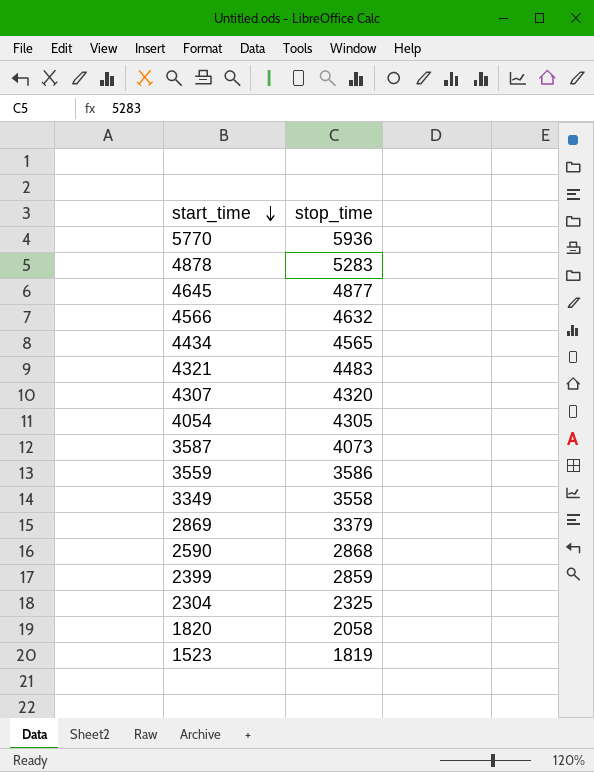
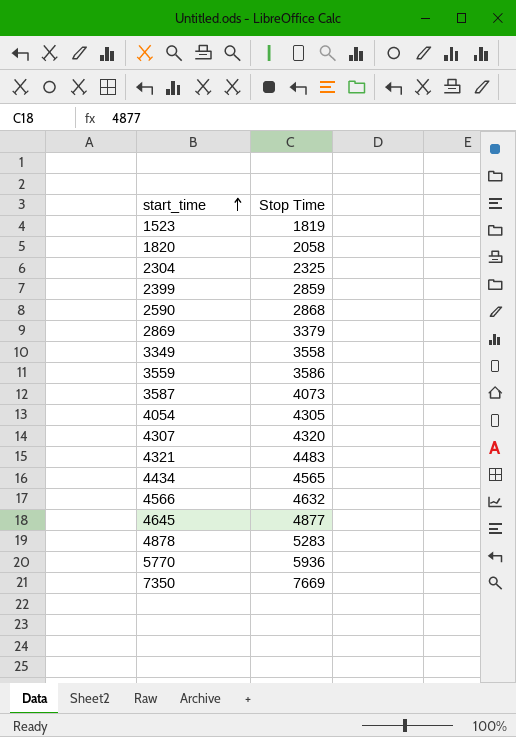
row order: start_time descending -> start_time ascending
column name: stop_time -> Stop Time
row 7350: none -> 7669

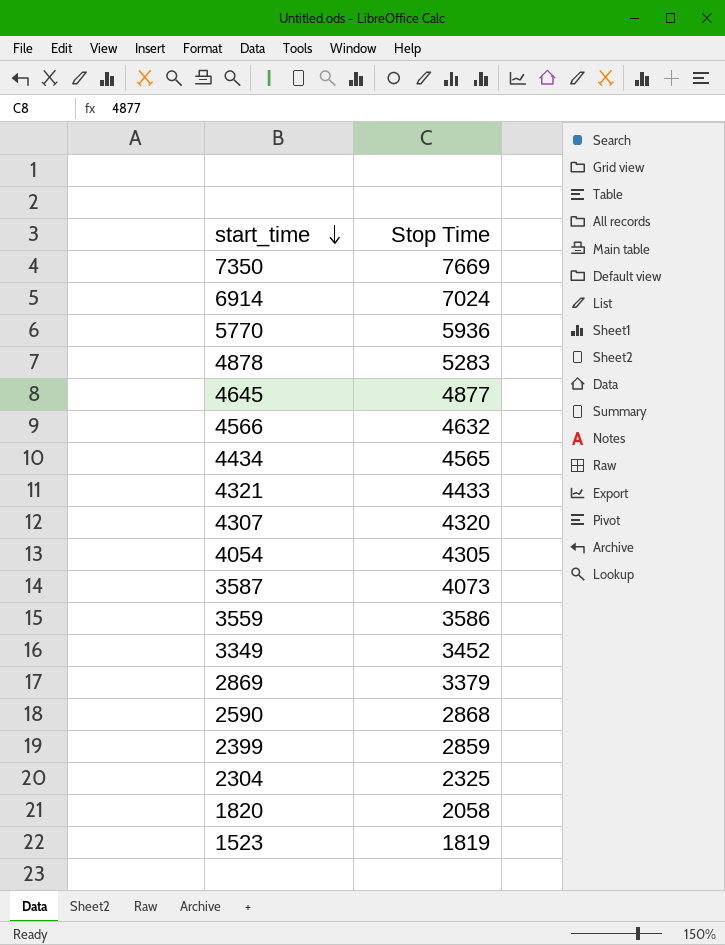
row order: start_time ascending -> start_time descending
row 6914: none -> 7024
4321 | Stop Time: 4483 -> 4433
3349 | Stop Time: 3558 -> 3452

